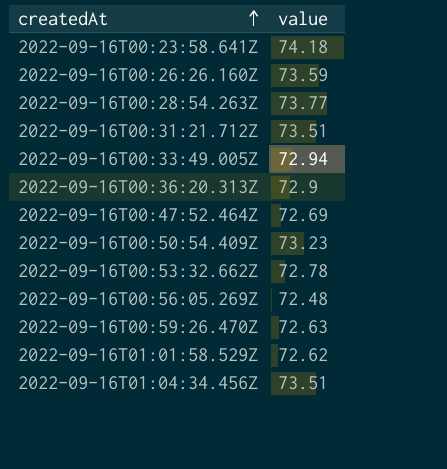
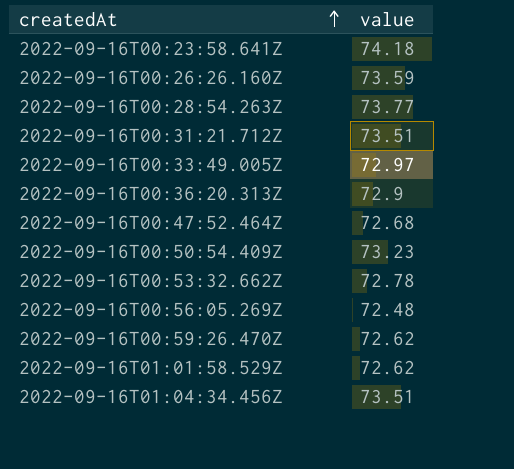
2022-09-16T00:33:49.005Z | value: 72.94 -> 72.97
2022-09-16T00:47:52.464Z | value: 72.69 -> 72.68
2022-09-16T00:59:26.470Z | value: 72.63 -> 72.62

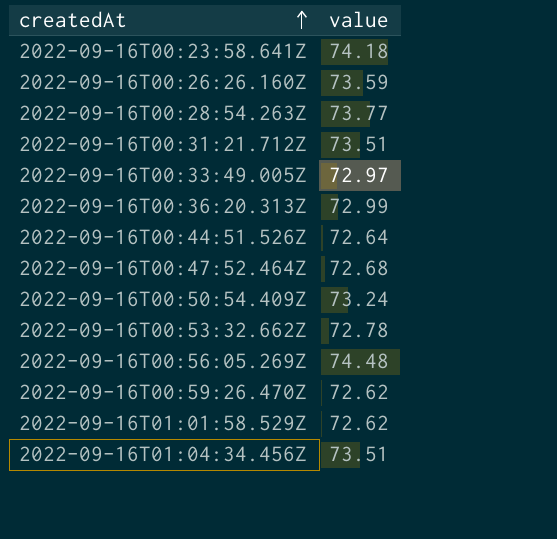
2022-09-16T00:36:20.313Z | value: 72.9 -> 72.99
row 2022-09-16T00:44:51.526Z: none -> 72.64
2022-09-16T00:50:54.409Z | value: 73.23 -> 73.24
2022-09-16T00:56:05.269Z | value: 72.48 -> 74.48

